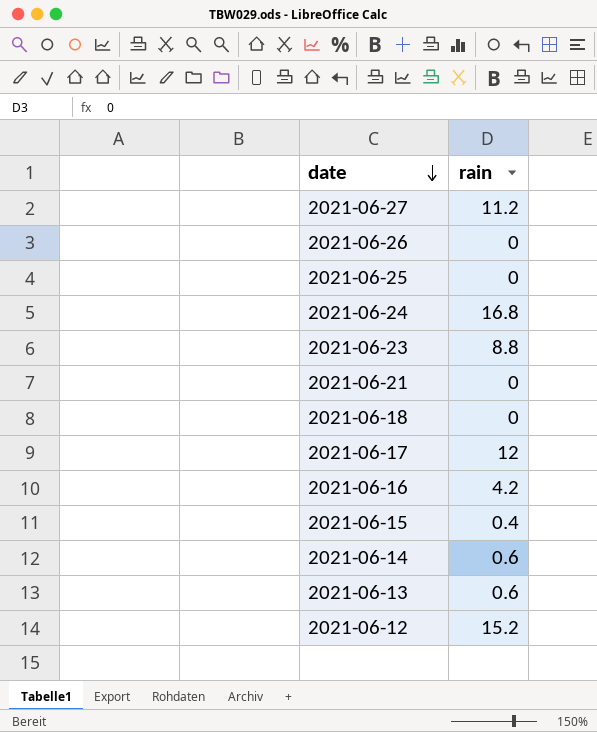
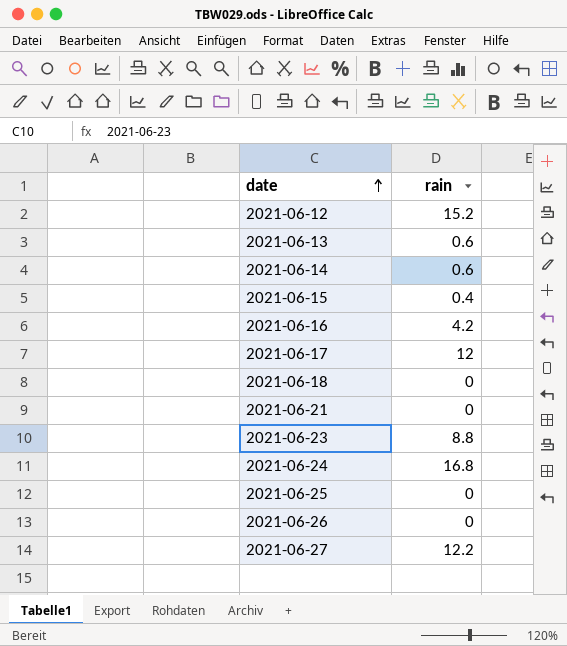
row order: date descending -> date ascending
2021-06-27 | rain: 11.2 -> 12.2

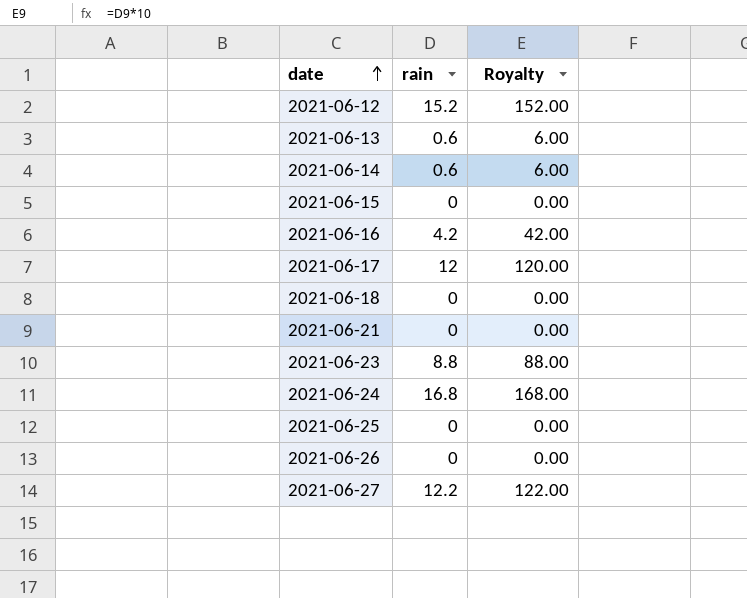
column Royalty | formula: none -> [rain] * 10
2021-06-15 | rain: 0.4 -> 0

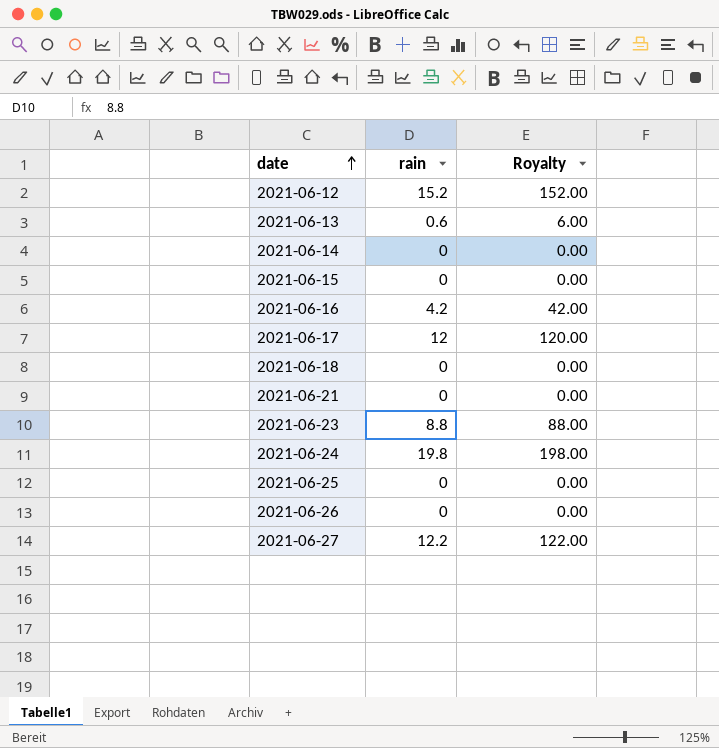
2021-06-14 | rain: 0.6 -> 0
2021-06-14 | Royalty: 6.00 -> 0.00
2021-06-24 | rain: 16.8 -> 19.8
2021-06-24 | Royalty: 168.00 -> 198.00

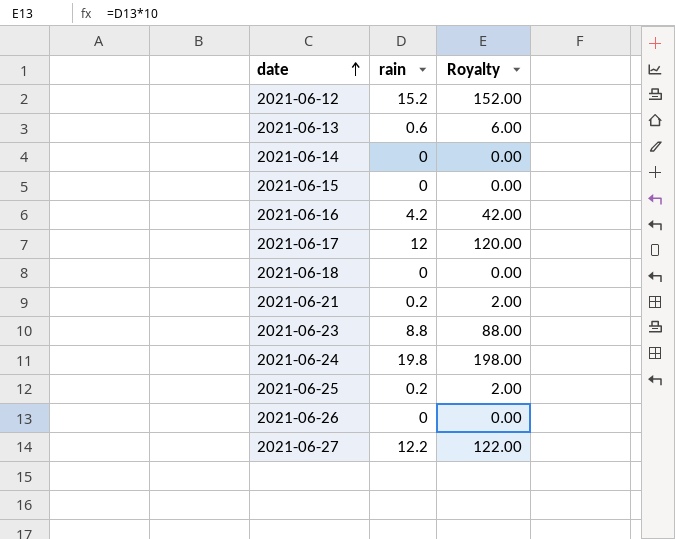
2021-06-21 | rain: 0 -> 0.2
2021-06-21 | Royalty: 0.00 -> 2.00
2021-06-25 | rain: 0 -> 0.2
2021-06-25 | Royalty: 0.00 -> 2.00

